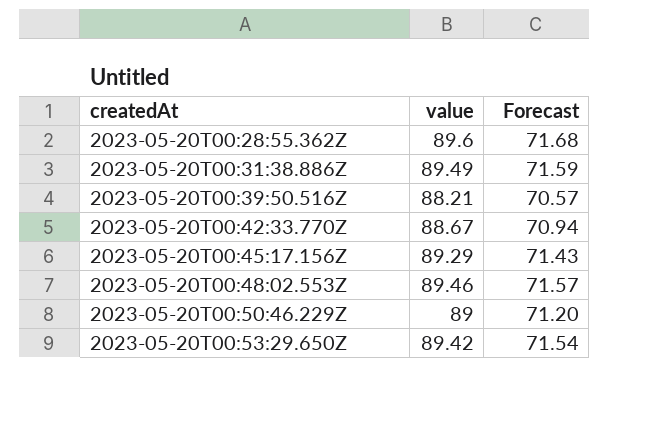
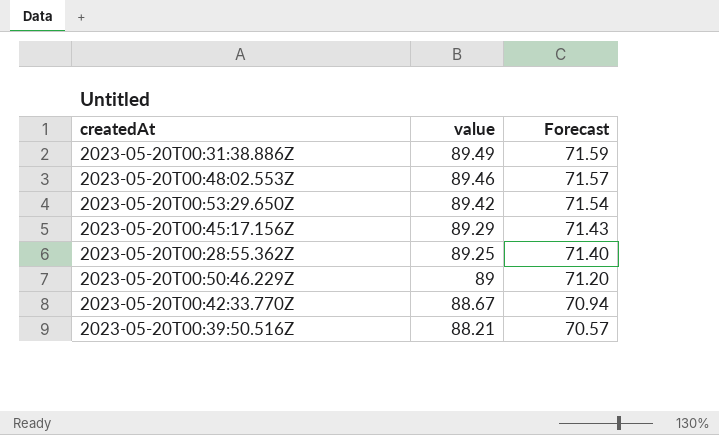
row order: createdAt ascending -> value descending
2023-05-20T00:28:55.362Z | value: 89.6 -> 89.25
2023-05-20T00:28:55.362Z | Forecast: 71.68 -> 71.40

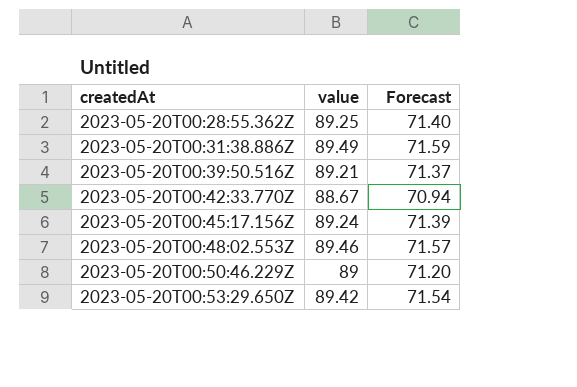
row order: value descending -> createdAt ascending
2023-05-20T00:39:50.516Z | value: 88.21 -> 89.21
2023-05-20T00:39:50.516Z | Forecast: 70.57 -> 71.37
2023-05-20T00:45:17.156Z | value: 89.29 -> 89.24
2023-05-20T00:45:17.156Z | Forecast: 71.43 -> 71.39

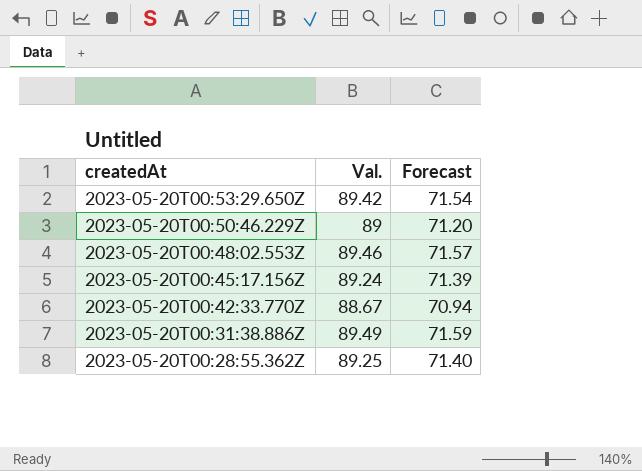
row order: createdAt ascending -> createdAt descending
column name: value -> Val.
row 2023-05-20T00:39:50.516Z: 89.21 | 71.37 -> none

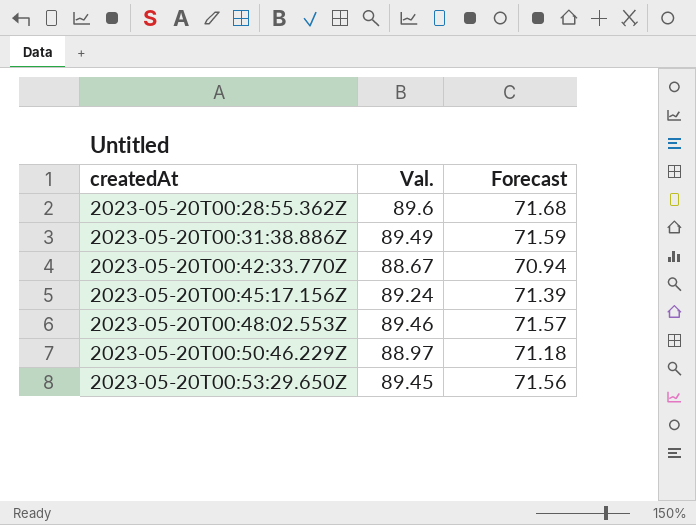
row order: createdAt descending -> createdAt ascending
2023-05-20T00:28:55.362Z | Val.: 89.25 -> 89.6
2023-05-20T00:28:55.362Z | Forecast: 71.40 -> 71.68
2023-05-20T00:50:46.229Z | Val.: 89 -> 88.97
2023-05-20T00:50:46.229Z | Forecast: 71.20 -> 71.18
2023-05-20T00:53:29.650Z | Val.: 89.42 -> 89.45
2023-05-20T00:53:29.650Z | Forecast: 71.54 -> 71.56

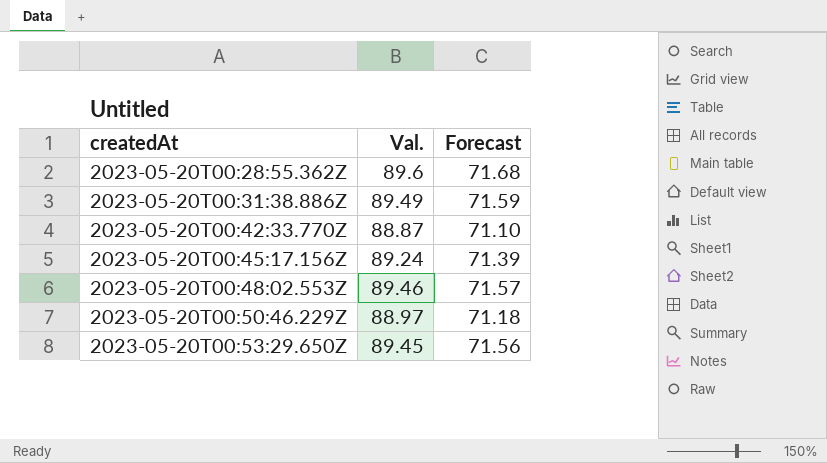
2023-05-20T00:42:33.770Z | Val.: 88.67 -> 88.87
2023-05-20T00:42:33.770Z | Forecast: 70.94 -> 71.10

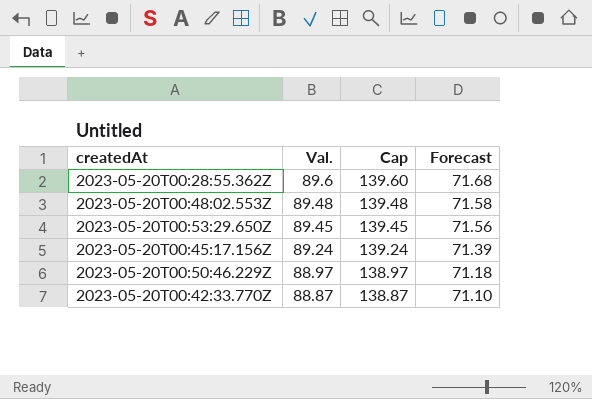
row order: createdAt ascending -> Val. descending
column Cap | formula: none -> [Val.] + 50
row 2023-05-20T00:31:38.886Z: 89.49 | 71.59 -> none
2023-05-20T00:48:02.553Z | Val.: 89.46 -> 89.48
2023-05-20T00:48:02.553Z | Forecast: 71.57 -> 71.58

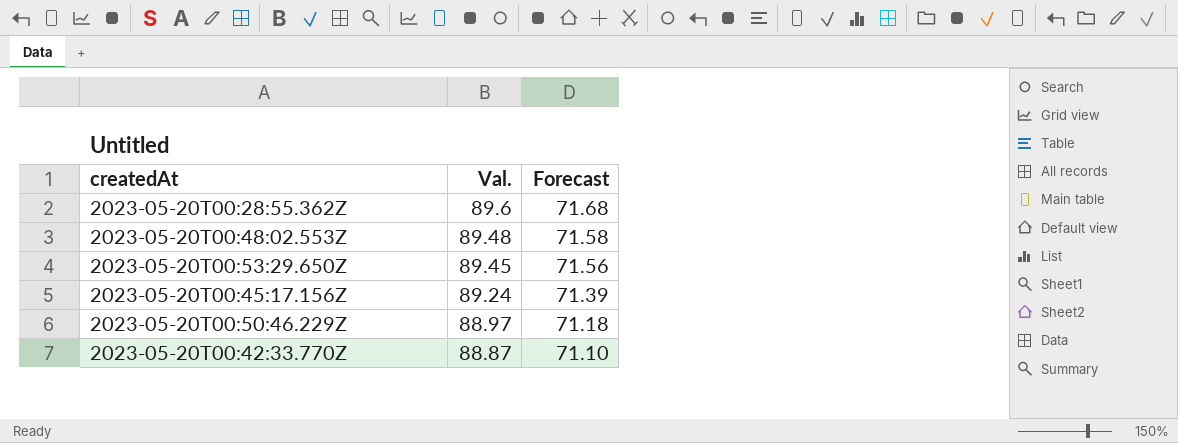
column Cap | formula: [Val.] + 50 -> none

